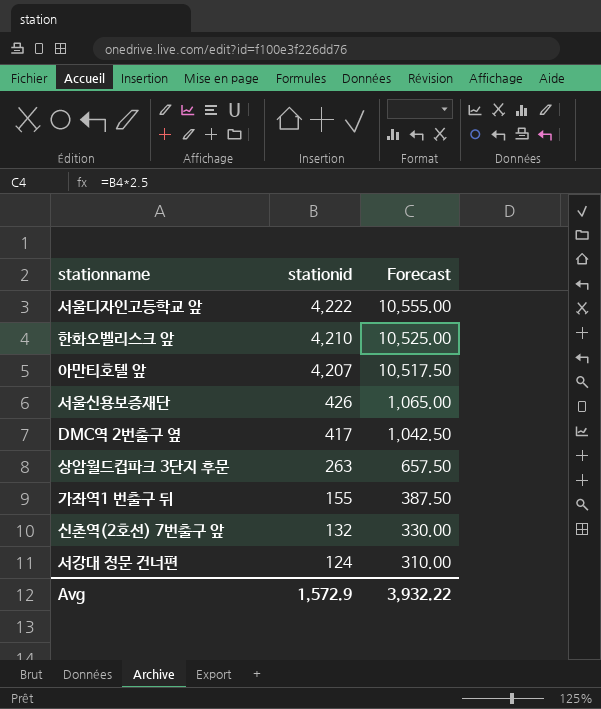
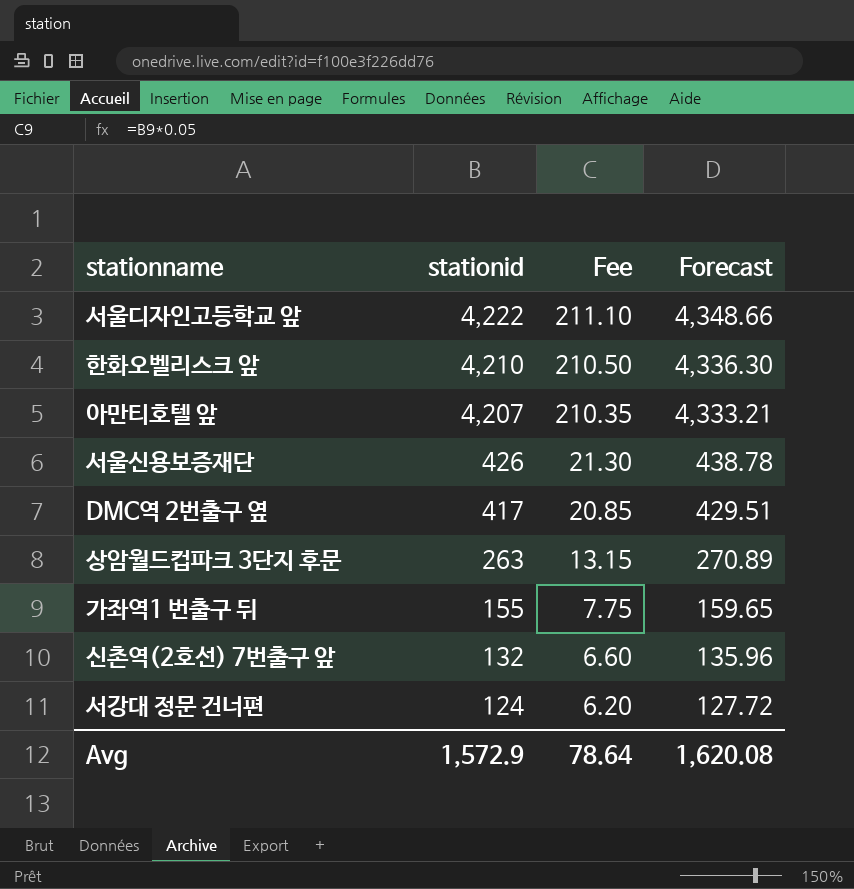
column Fee | formula: none -> [stationid] * 0.05
column Forecast | formula: [stationid] * 2.5 -> [stationid] * 1.03
Avg | Forecast: 3,932.22 -> 1,620.08

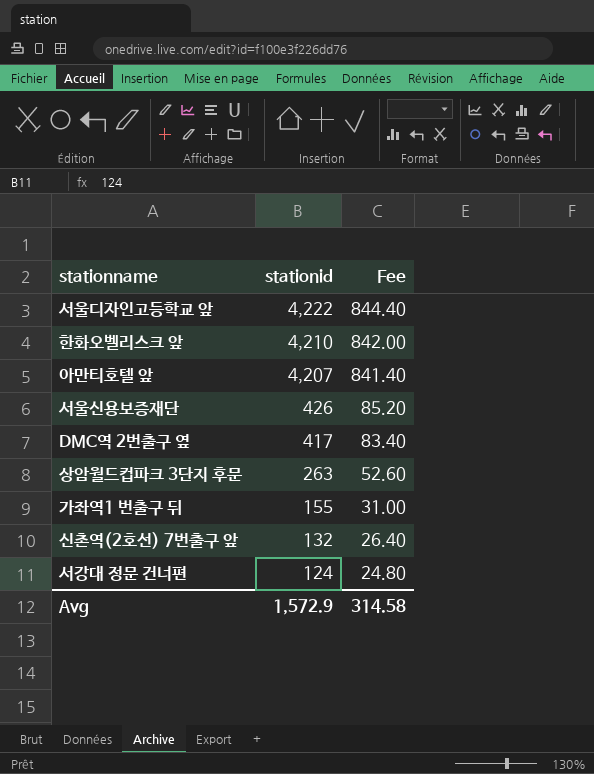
column Forecast | formula: [stationid] * 1.03 -> none
column Fee | formula: [stationid] * 0.05 -> [stationid] * 0.2
Avg | Fee: 78.64 -> 314.58

